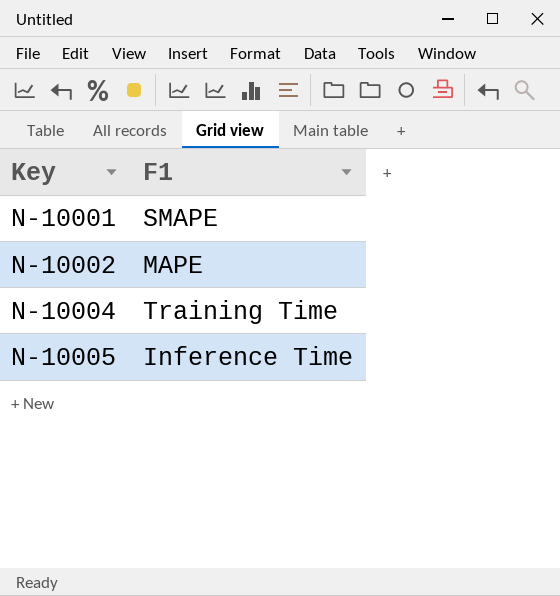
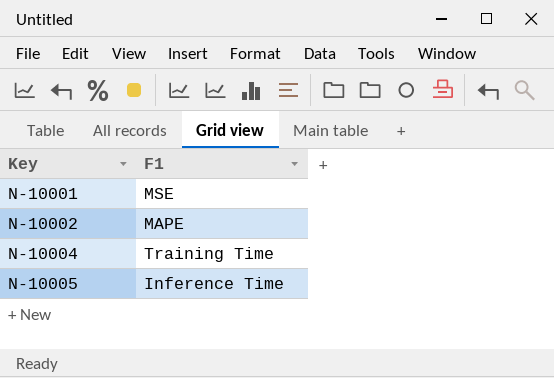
N-10001 | F1: SMAPE -> MSE

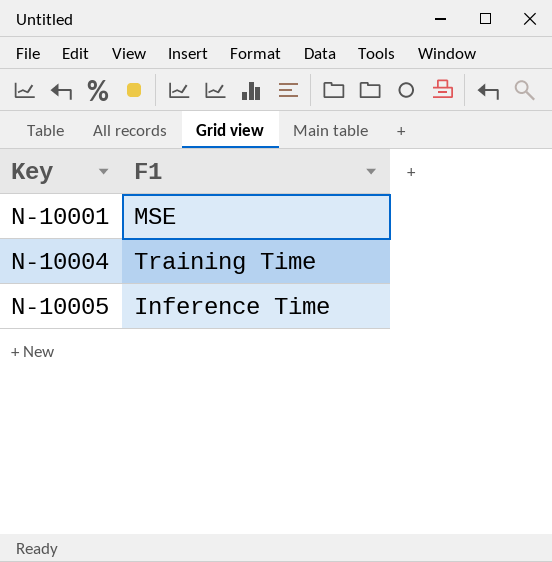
row N-10002: MAPE -> none

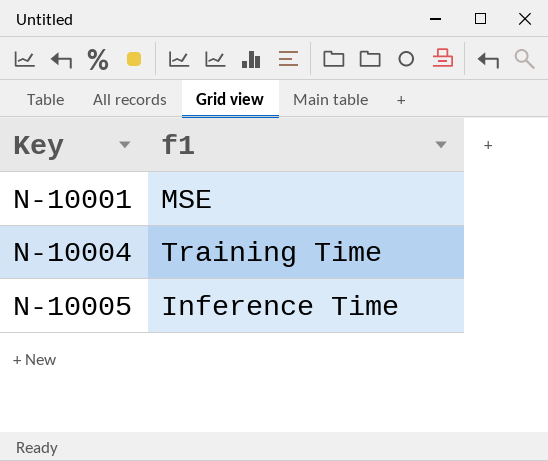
column name: F1 -> f1

